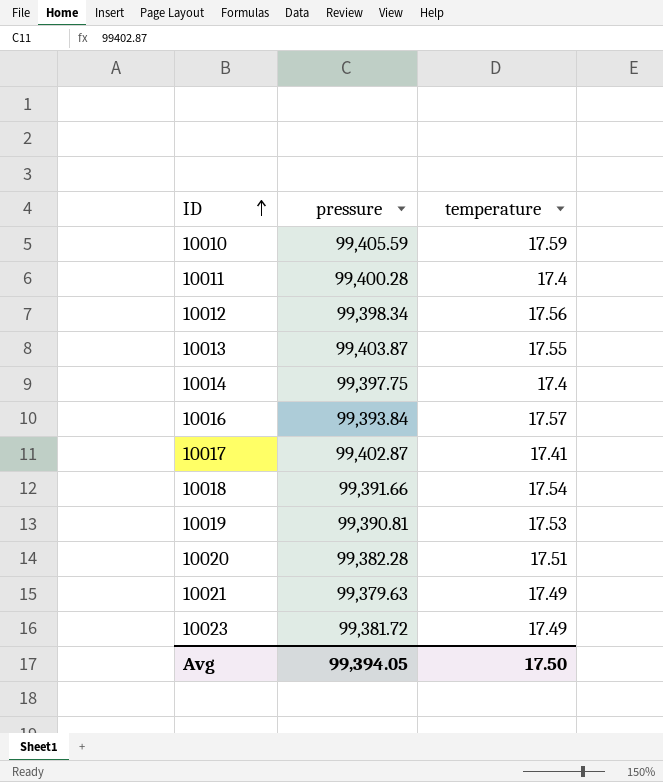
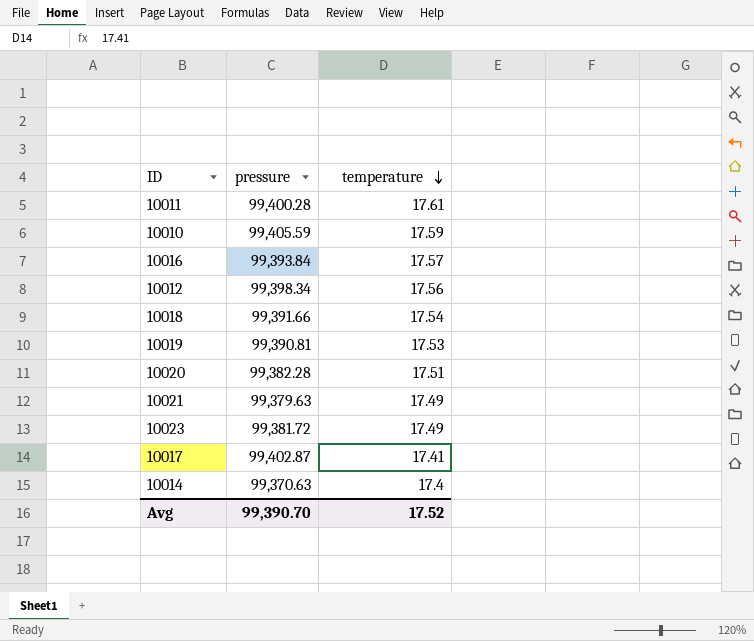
row order: ID ascending -> temperature descending
row 10013: 99,403.87 | 17.55 -> none
10011 | temperature: 17.4 -> 17.61
10014 | pressure: 99,397.75 -> 99,370.63
Avg | pressure: 99,394.05 -> 99,390.70
Avg | temperature: 17.50 -> 17.52

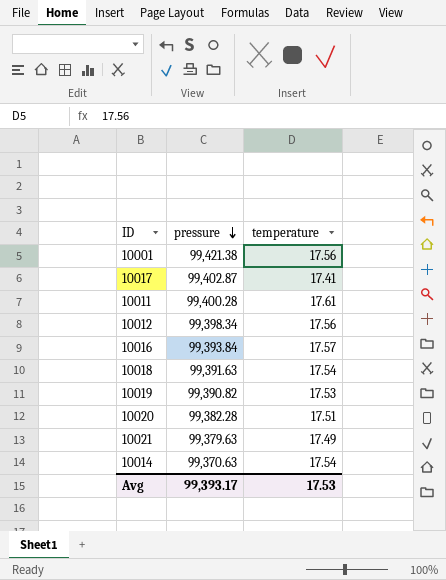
row order: temperature descending -> pressure descending
row 10010: 99,405.59 | 17.59 -> none
row 10023: 99,381.72 | 17.49 -> none
row 10001: none -> 99,421.38 | 17.56
10018 | pressure: 99,391.66 -> 99,391.63
10019 | pressure: 99,390.81 -> 99,390.82
10014 | temperature: 17.4 -> 17.54
Avg | pressure: 99,390.70 -> 99,393.17
Avg | temperature: 17.52 -> 17.53

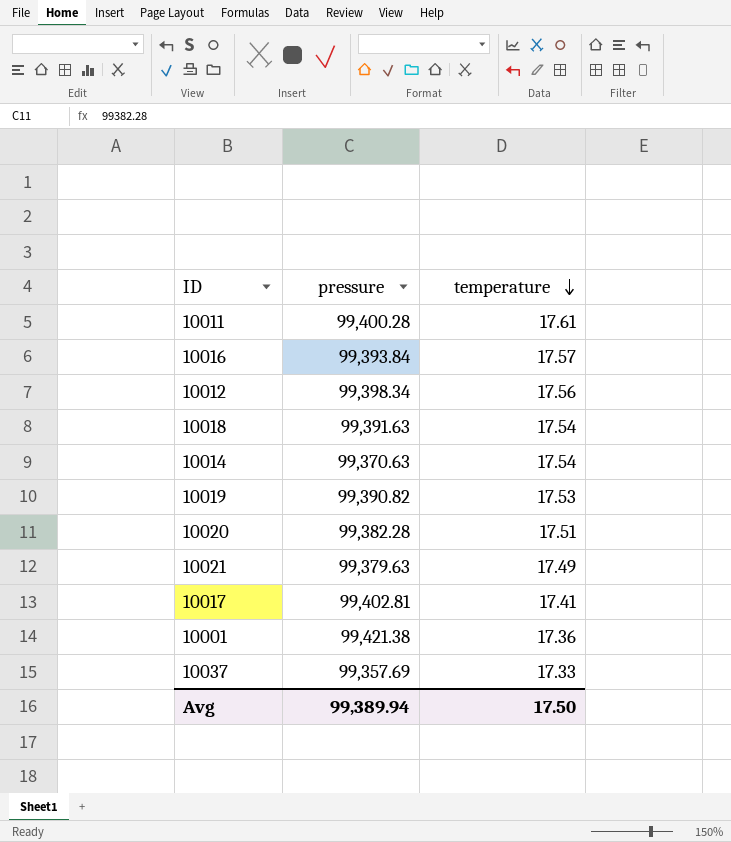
row order: pressure descending -> temperature descending
10017 | pressure: 99,402.87 -> 99,402.81
10001 | temperature: 17.56 -> 17.36
row 10037: none -> 99,357.69 | 17.33
Avg | pressure: 99,393.17 -> 99,389.94
Avg | temperature: 17.53 -> 17.50

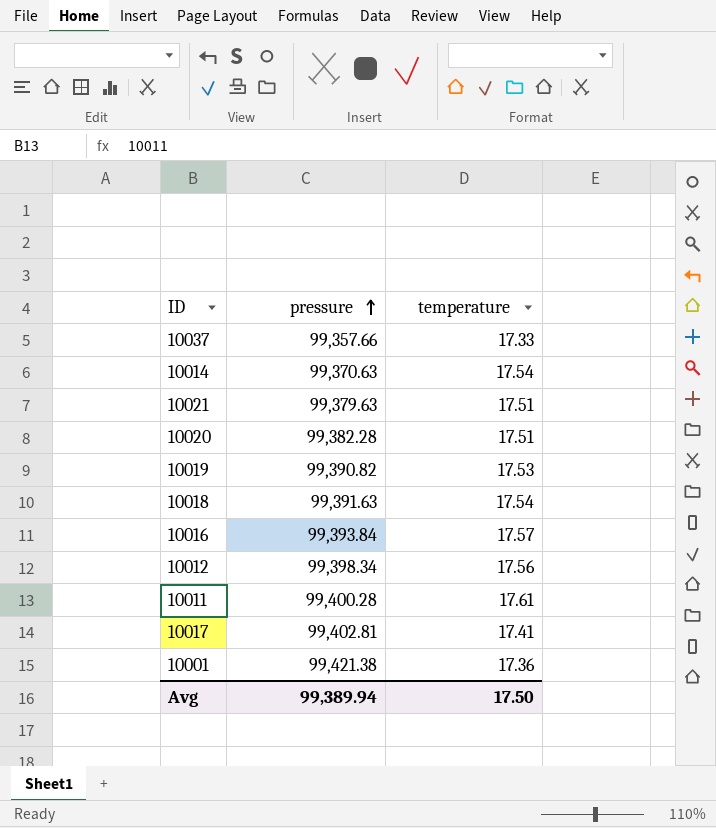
row order: temperature descending -> pressure ascending
10037 | pressure: 99,357.69 -> 99,357.66
10021 | temperature: 17.49 -> 17.51

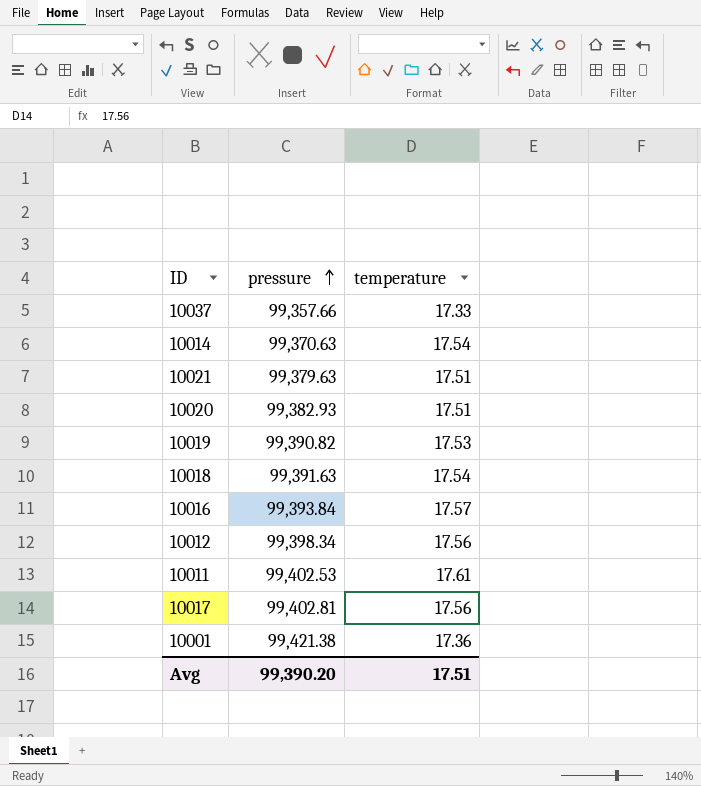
10020 | pressure: 99,382.28 -> 99,382.93
10011 | pressure: 99,400.28 -> 99,402.53
10017 | temperature: 17.41 -> 17.56
Avg | pressure: 99,389.94 -> 99,390.20
Avg | temperature: 17.50 -> 17.51

